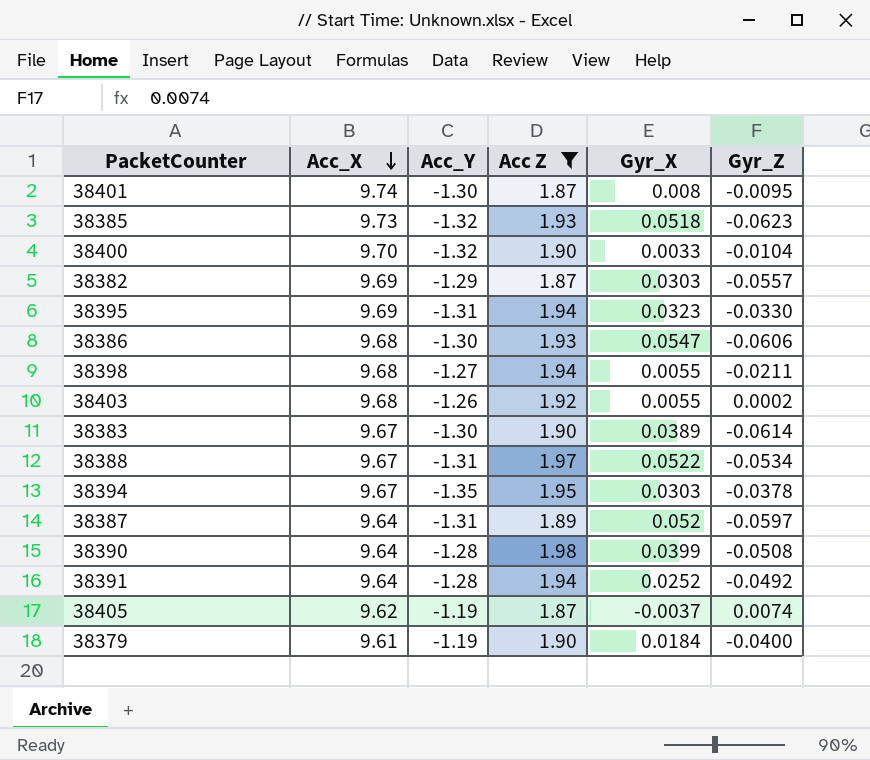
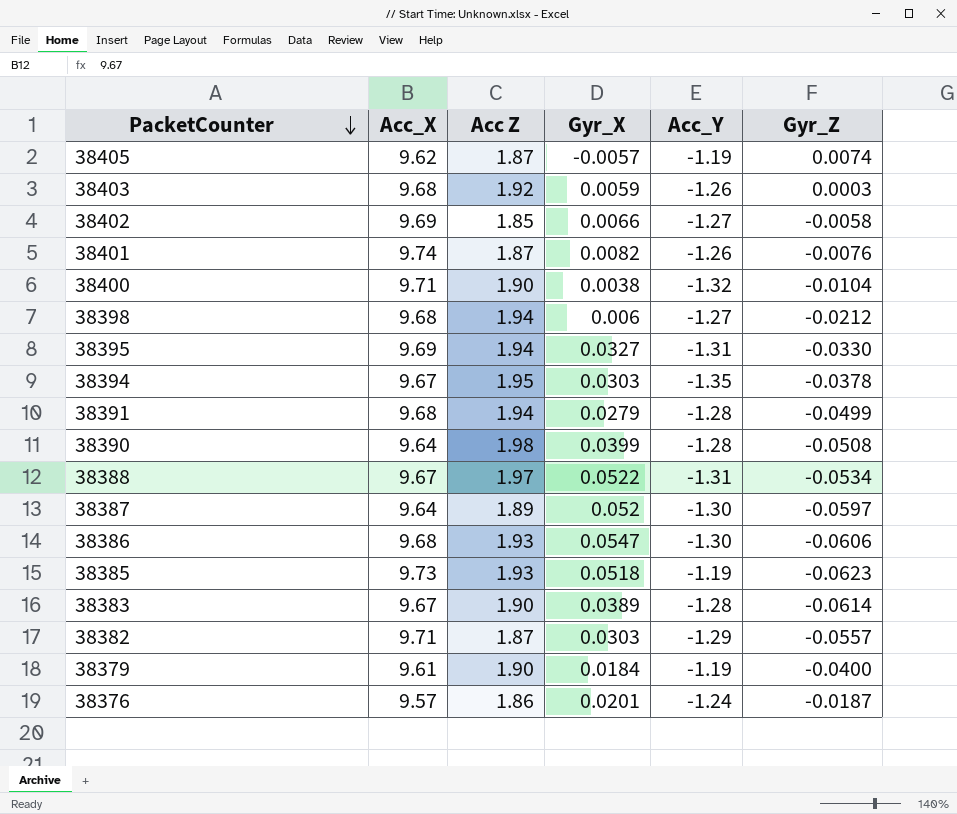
filter: Acc Z >= 1.87 -> none
row order: Acc_X descending -> PacketCounter descending
column Acc_Y | position: 3 -> 5
38405 | Gyr_X: -0.0037 -> -0.0057
38403 | Gyr_X: 0.0055 -> 0.0059
38403 | Gyr_Z: 0.0002 -> 0.0003
38401 | Gyr_X: 0.008 -> 0.0082
38401 | Acc_Y: -1.30 -> -1.26
38401 | Gyr_Z: -0.0095 -> -0.0076
38400 | Acc_X: 9.70 -> 9.71
38400 | Gyr_X: 0.0033 -> 0.0038
38398 | Gyr_X: 0.0055 -> 0.006
38398 | Gyr_Z: -0.0211 -> -0.0212
38395 | Gyr_X: 0.0323 -> 0.0327
38391 | Acc_X: 9.64 -> 9.68
38391 | Gyr_X: 0.0252 -> 0.0279
38391 | Gyr_Z: -0.0492 -> -0.0499
38387 | Acc_Y: -1.31 -> -1.30
38385 | Acc_Y: -1.32 -> -1.19
38383 | Acc_Y: -1.30 -> -1.28
38382 | Acc_X: 9.69 -> 9.71

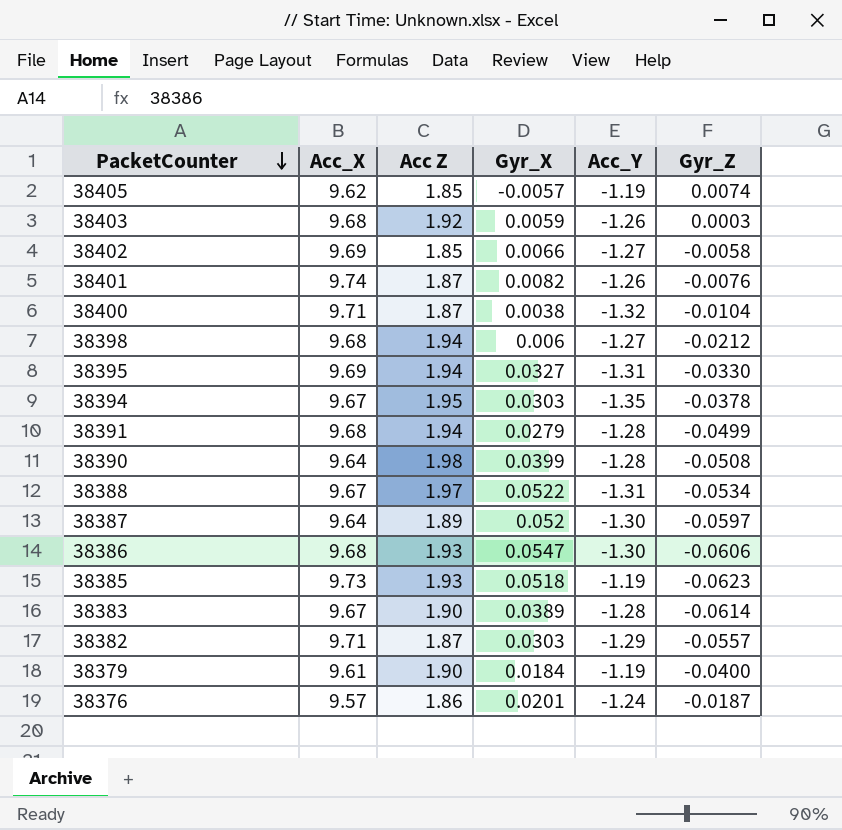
38405 | Acc Z: 1.87 -> 1.85
38400 | Acc Z: 1.90 -> 1.87

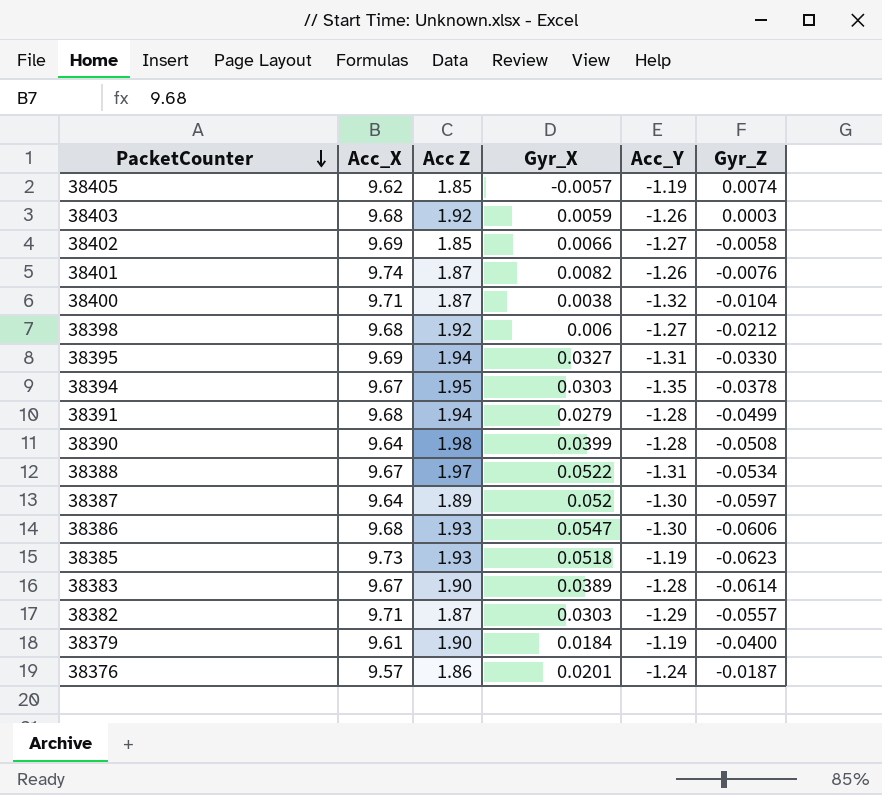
38398 | Acc Z: 1.94 -> 1.92

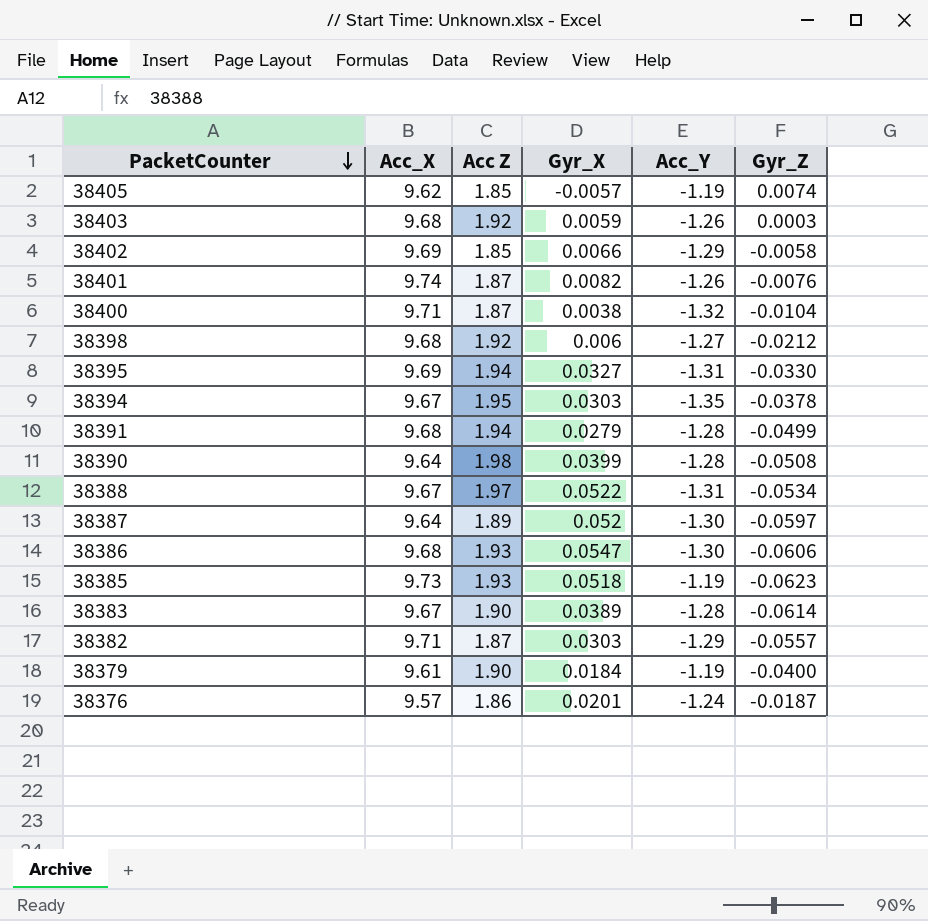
38402 | Acc_Y: -1.27 -> -1.29

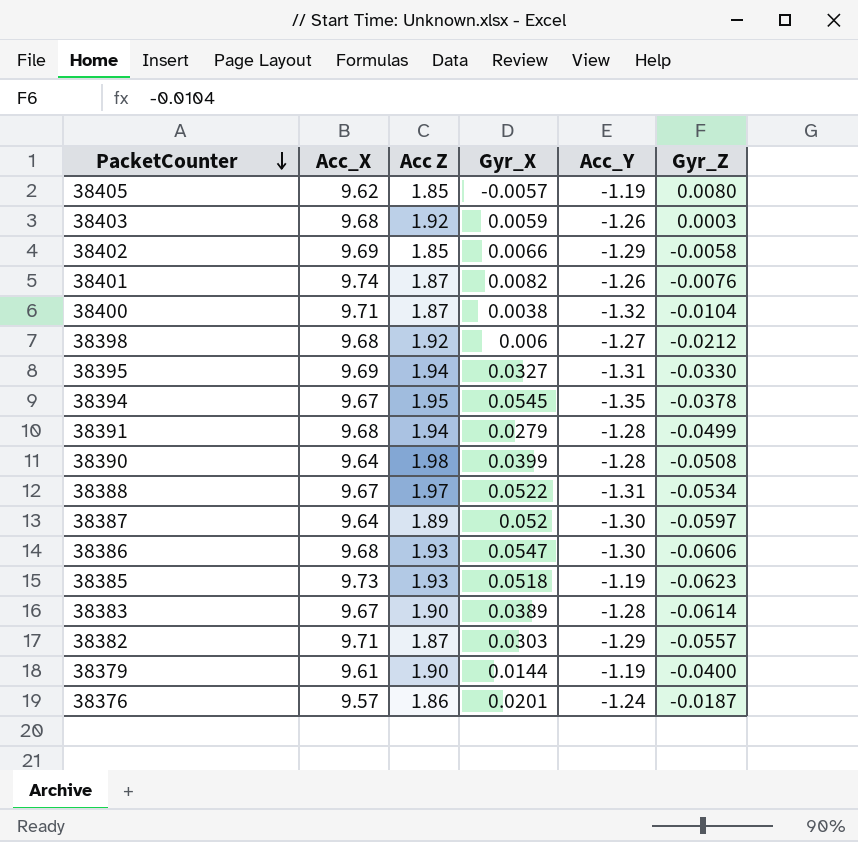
38405 | Gyr_Z: 0.0074 -> 0.0080
38394 | Gyr_X: 0.0303 -> 0.0545
38379 | Gyr_X: 0.0184 -> 0.0144

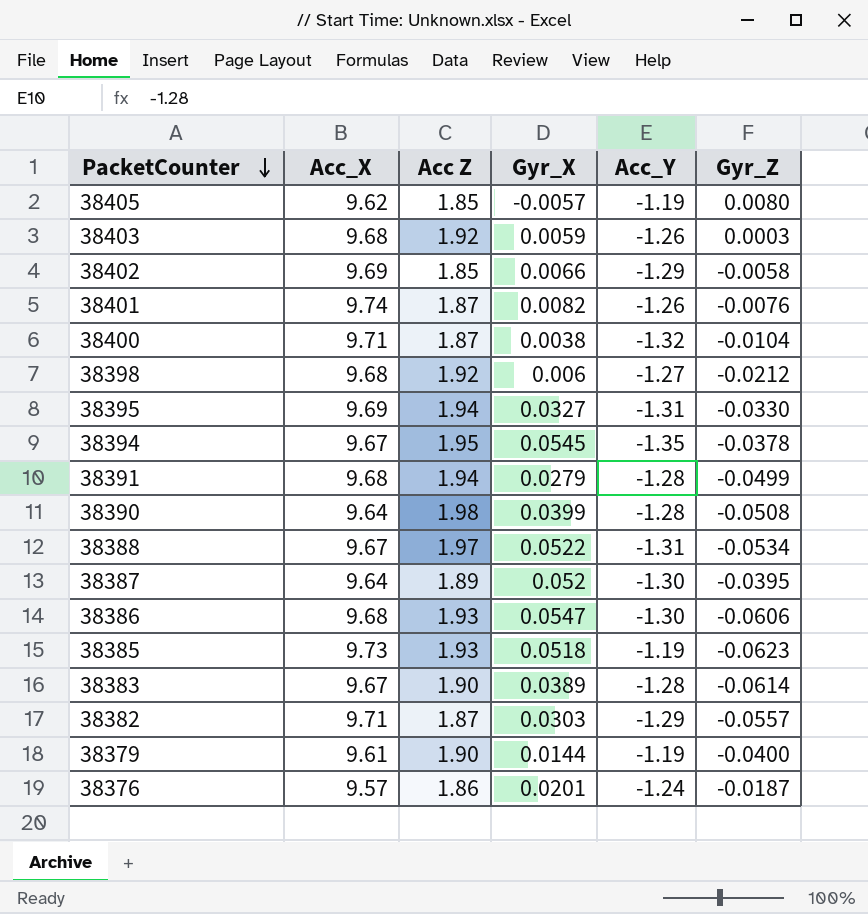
38387 | Gyr_Z: -0.0597 -> -0.0395

